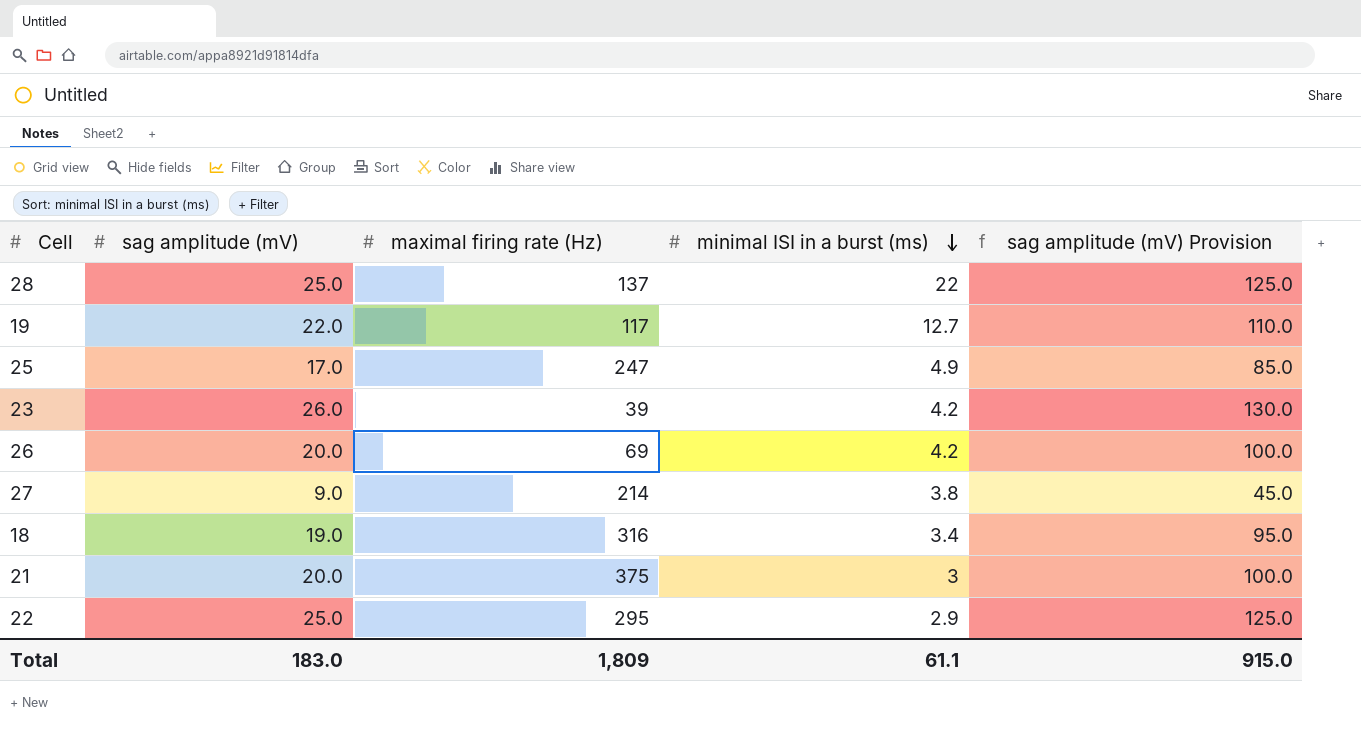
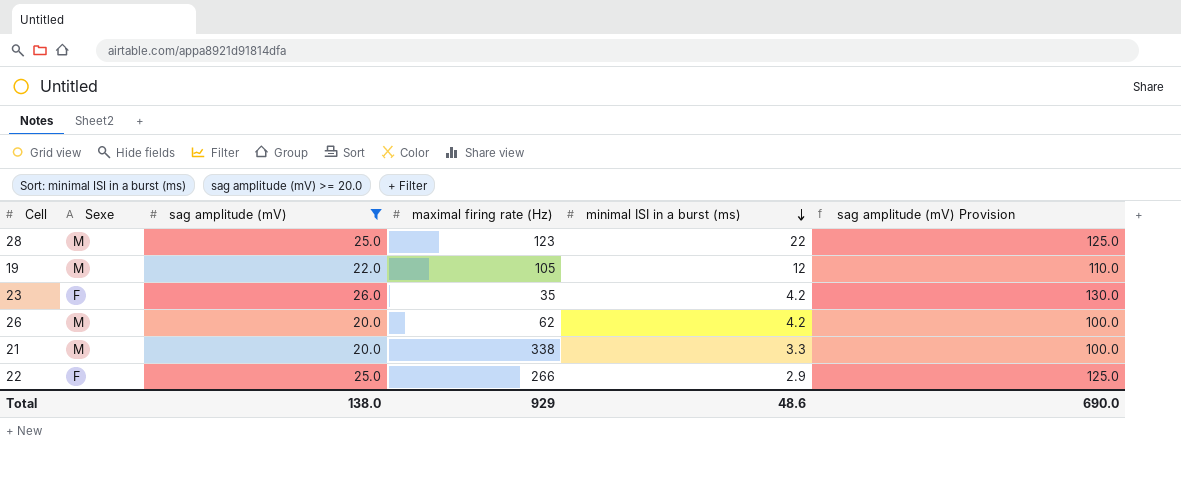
filter: none -> sag amplitude (mV) >= 20.0
column Sexe | position: none -> 2
28 | maximal firing rate (Hz): 137 -> 123
19 | maximal firing rate (Hz): 117 -> 105
19 | minimal ISI in a burst (ms): 12.7 -> 12
23 | maximal firing rate (Hz): 39 -> 35
26 | maximal firing rate (Hz): 69 -> 62
21 | maximal firing rate (Hz): 375 -> 338
21 | minimal ISI in a burst (ms): 3 -> 3.3
22 | maximal firing rate (Hz): 295 -> 266
Total | sag amplitude (mV): 183.0 -> 138.0
Total | maximal firing rate (Hz): 1,809 -> 929
Total | minimal ISI in a burst (ms): 61.1 -> 48.6
Total | sag amplitude (mV) Provision: 915.0 -> 690.0

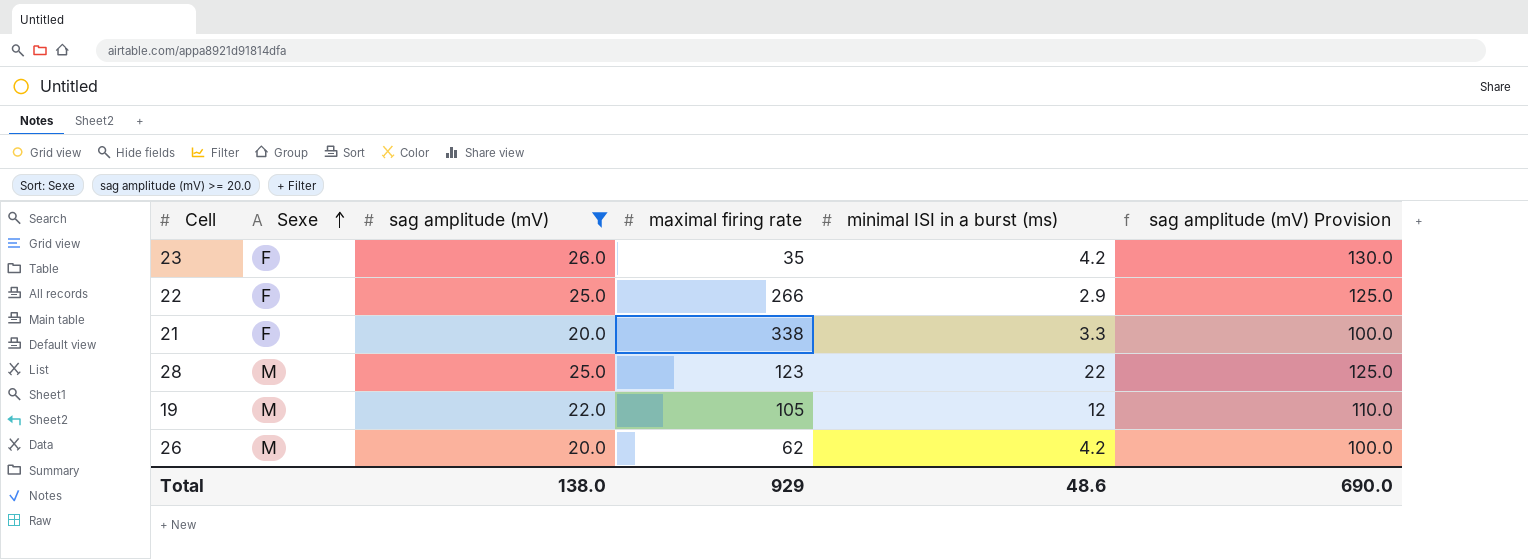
row order: minimal ISI in a burst (ms) descending -> Sexe ascending
column name: maximal firing rate (Hz) -> maximal firing rate
21 | Sexe: M -> F

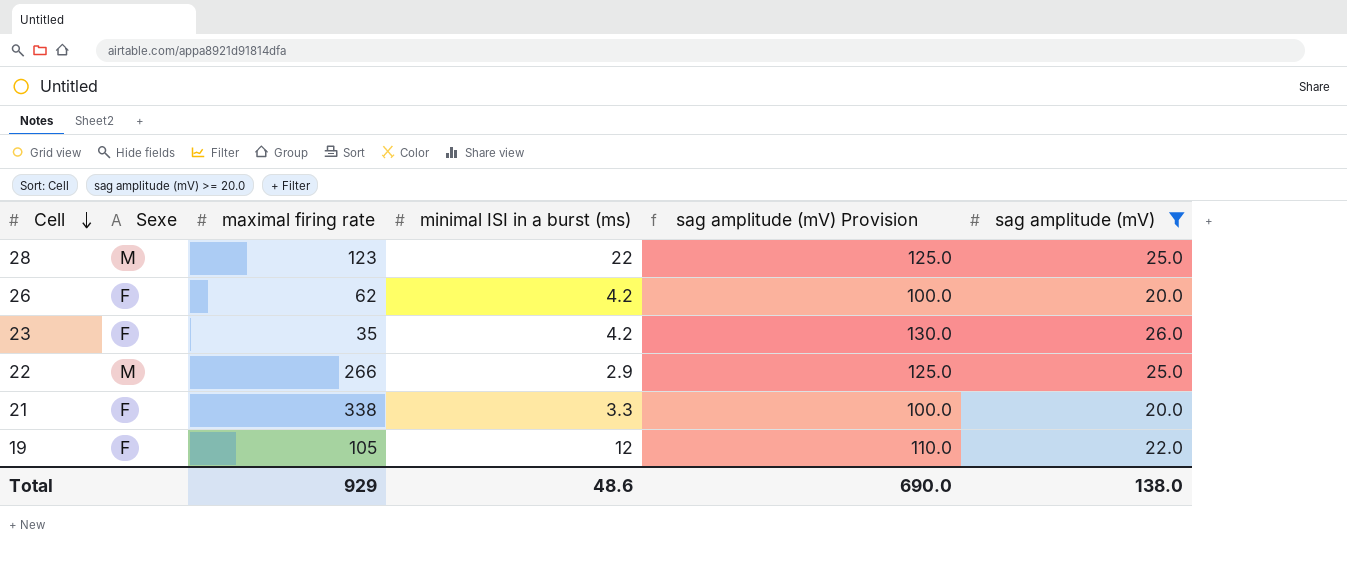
row order: Sexe ascending -> Cell descending
column sag amplitude (mV) | position: 3 -> 6
26 | Sexe: M -> F
22 | Sexe: F -> M
19 | Sexe: M -> F

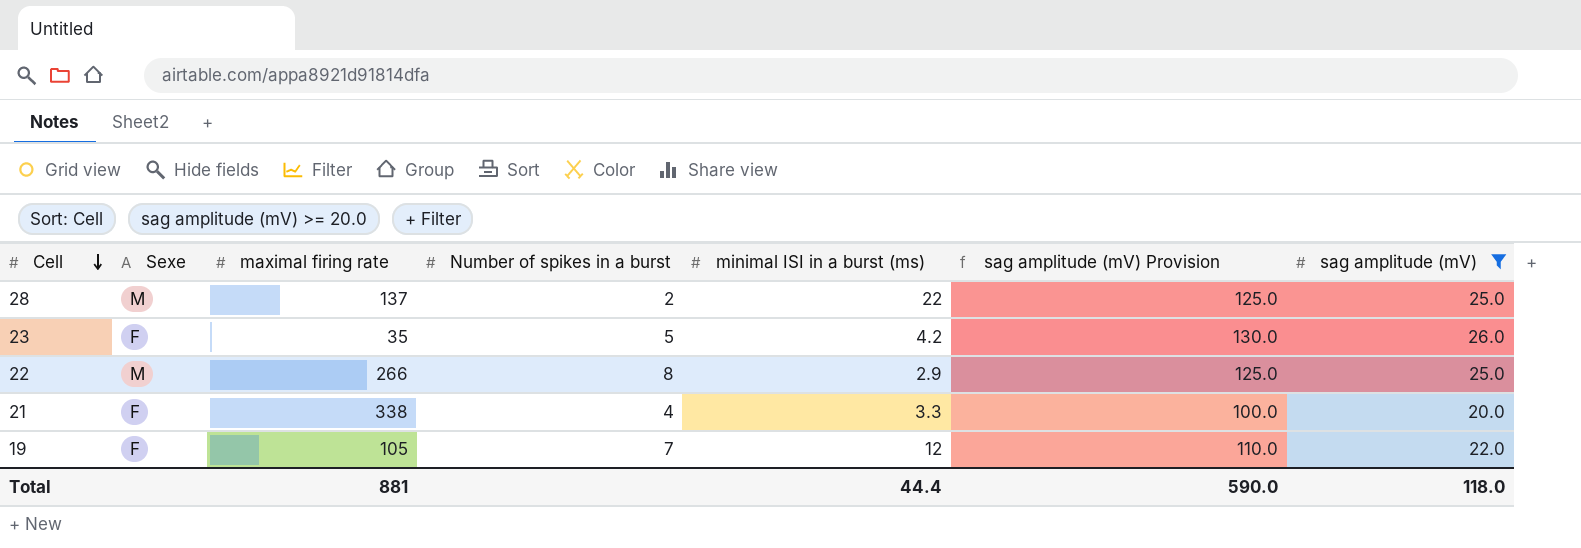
column Number of spikes in a burst | position: none -> 4
row 26: F | 62 | 4.2 | 100.0 | 20.0 -> none
28 | maximal firing rate: 123 -> 137
Total | maximal firing rate: 929 -> 881
Total | minimal ISI in a burst (ms): 48.6 -> 44.4
Total | sag amplitude (mV) Provision: 690.0 -> 590.0
Total | sag amplitude (mV): 138.0 -> 118.0

